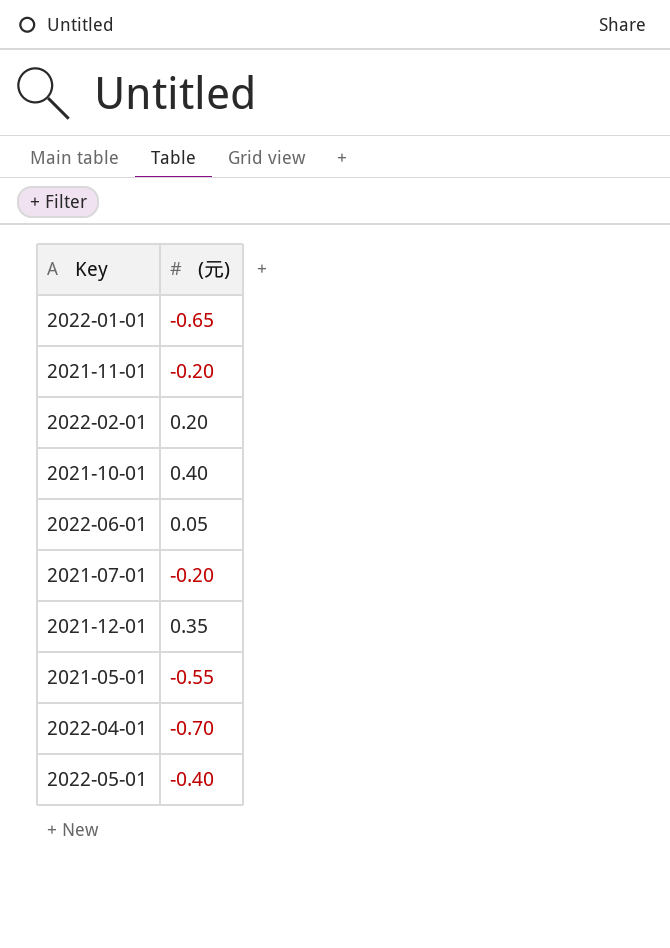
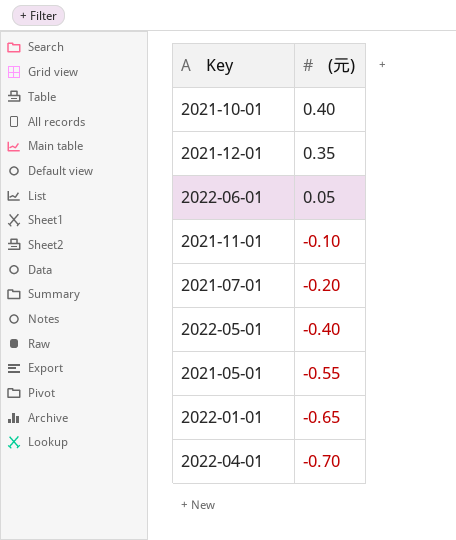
row order: none -> (元) descending
row 2022-02-01: 0.20 -> none
2021-11-01 | (元): -0.20 -> -0.10

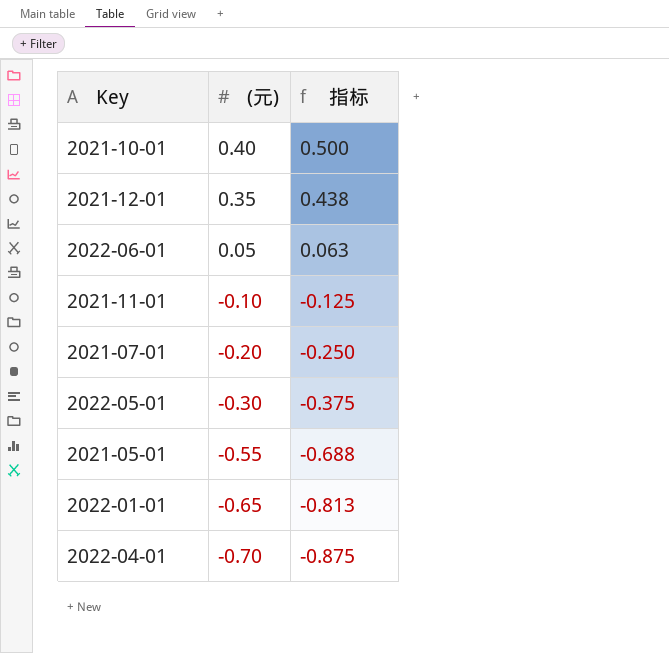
column 指标 | formula: none -> [(元)] * 1.25
2022-05-01 | (元): -0.40 -> -0.30

